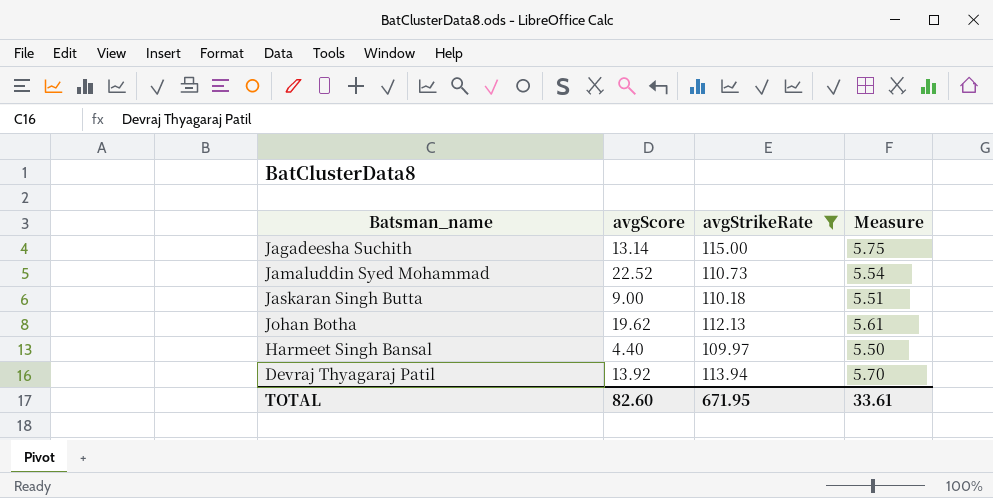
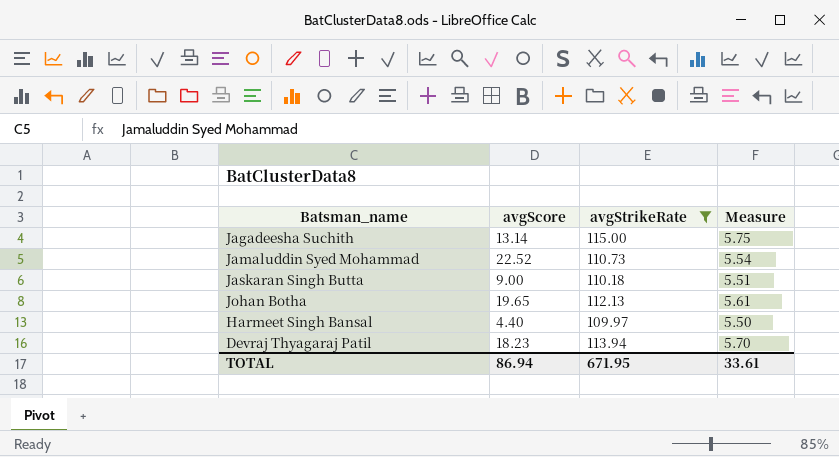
Johan Botha | avgScore: 19.62 -> 19.65
Devraj Thyagaraj Patil | avgScore: 13.92 -> 18.23
TOTAL | avgScore: 82.60 -> 86.94

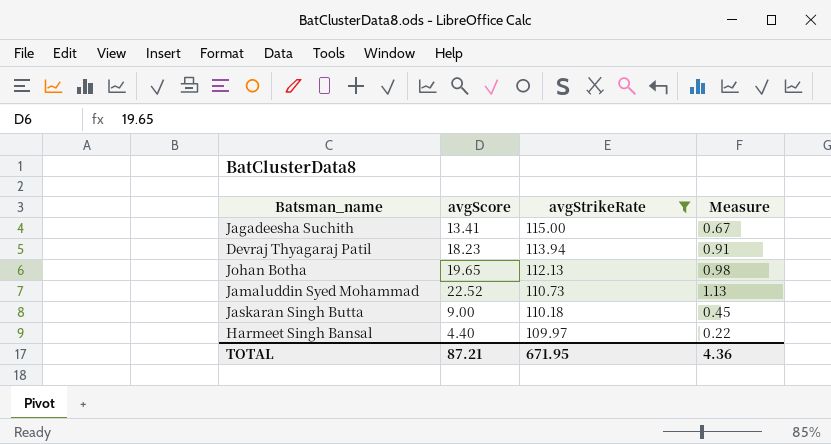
row order: none -> avgStrikeRate descending
column Measure | formula: [avgStrikeRate] * 0.05 -> [avgScore] * 0.05
Jagadeesha Suchith | avgScore: 13.14 -> 13.41
TOTAL | avgScore: 86.94 -> 87.21
TOTAL | Measure: 33.61 -> 4.36

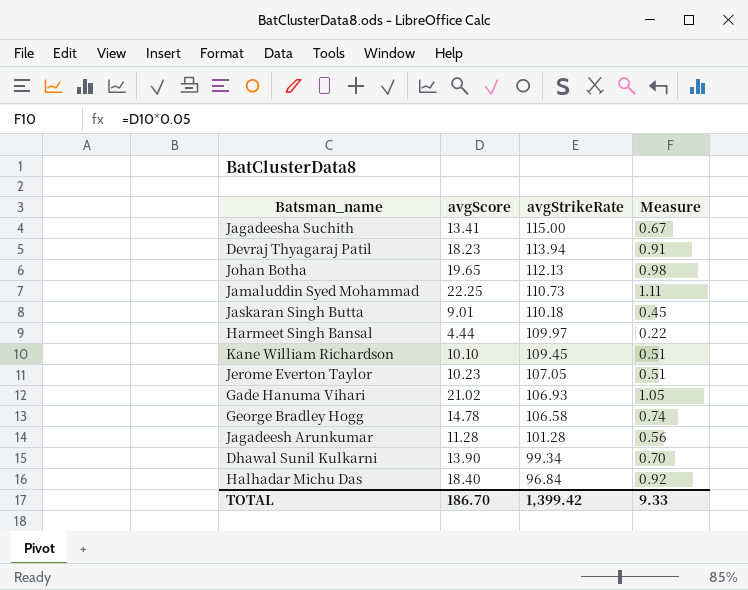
filter: avgStrikeRate >= 109.97 -> none
Jamaluddin Syed Mohammad | avgScore: 22.52 -> 22.25
Jamaluddin Syed Mohammad | Measure: 1.13 -> 1.11
Jaskaran Singh Butta | avgScore: 9.00 -> 9.01
Harmeet Singh Bansal | avgScore: 4.40 -> 4.44
TOTAL | avgScore: 87.21 -> 186.70
TOTAL | avgStrikeRate: 671.95 -> 1,399.42
TOTAL | Measure: 4.36 -> 9.33

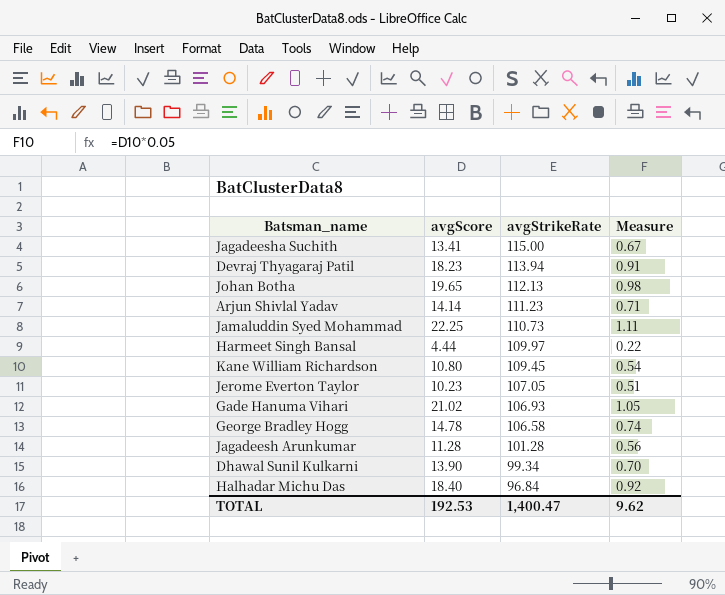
row Jaskaran Singh Butta: 9.01 | 110.18 | 0.45 -> none
row Arjun Shivlal Yadav: none -> 14.14 | 111.23 | 0.71
Kane William Richardson | avgScore: 10.10 -> 10.80
Kane William Richardson | Measure: 0.51 -> 0.54
TOTAL | avgScore: 186.70 -> 192.53
TOTAL | avgStrikeRate: 1,399.42 -> 1,400.47
TOTAL | Measure: 9.33 -> 9.62

